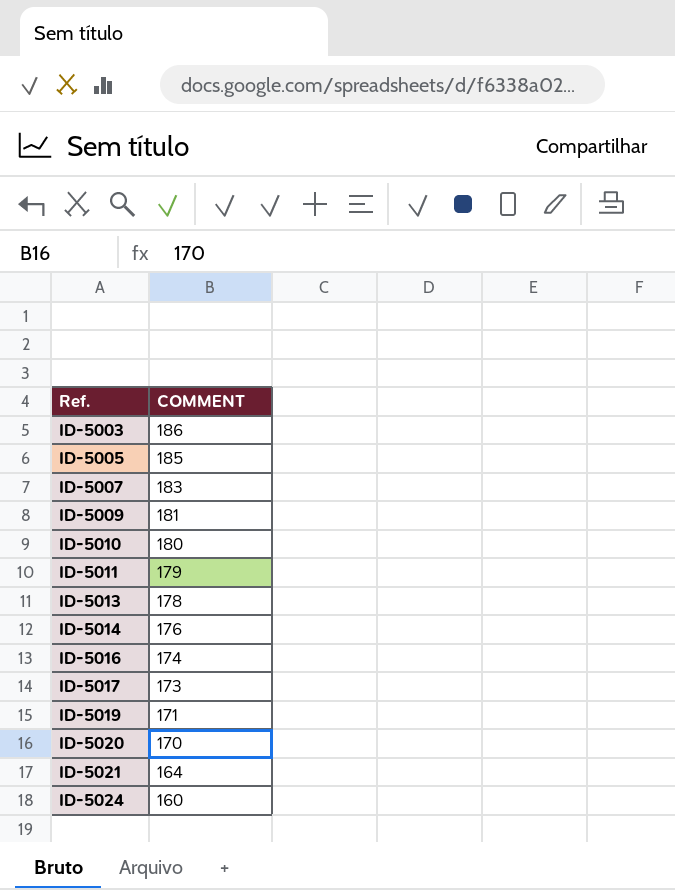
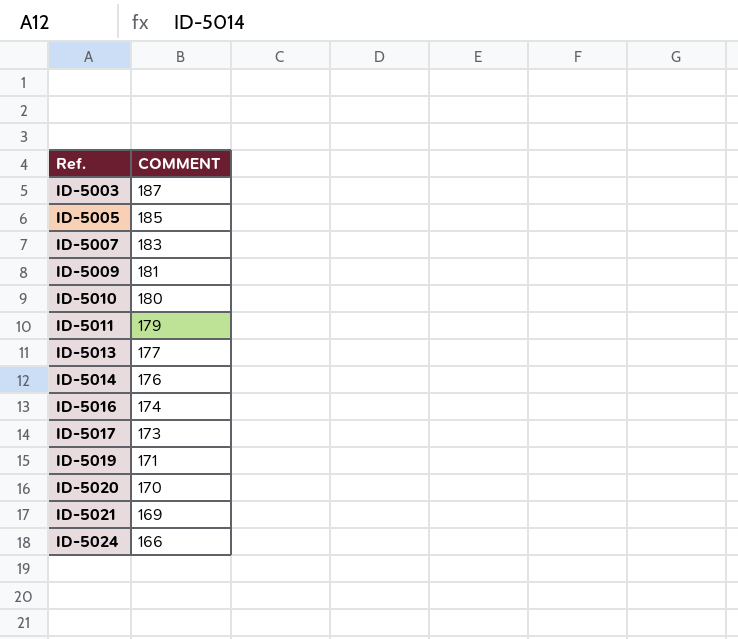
ID-5003 | COMMENT: 186 -> 187
ID-5013 | COMMENT: 178 -> 177
ID-5021 | COMMENT: 164 -> 169
ID-5024 | COMMENT: 160 -> 166

